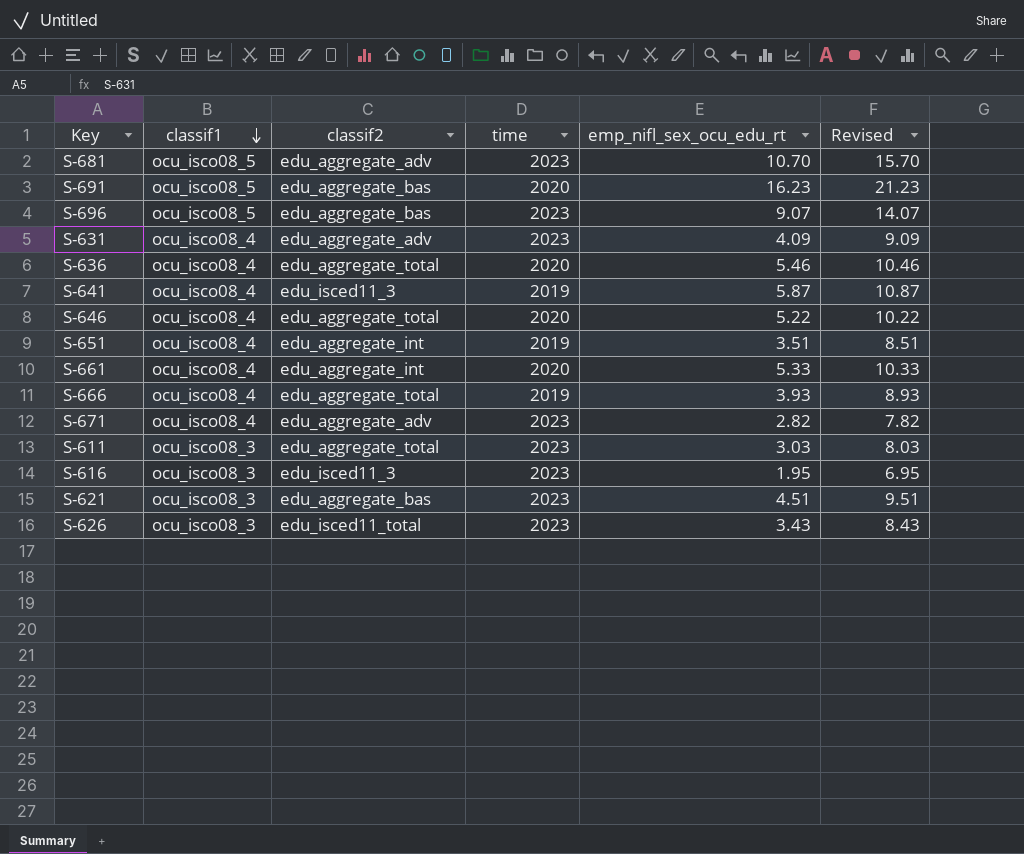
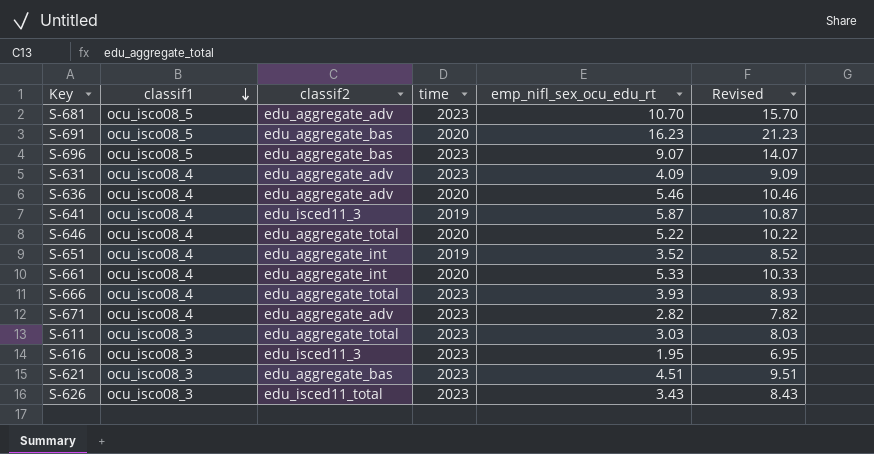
S-636 | classif2: edu_aggregate_total -> edu_aggregate_adv
S-651 | emp_nifl_sex_ocu_edu_rt: 3.51 -> 3.52
S-651 | Revised: 8.51 -> 8.52
S-666 | time: 2019 -> 2023

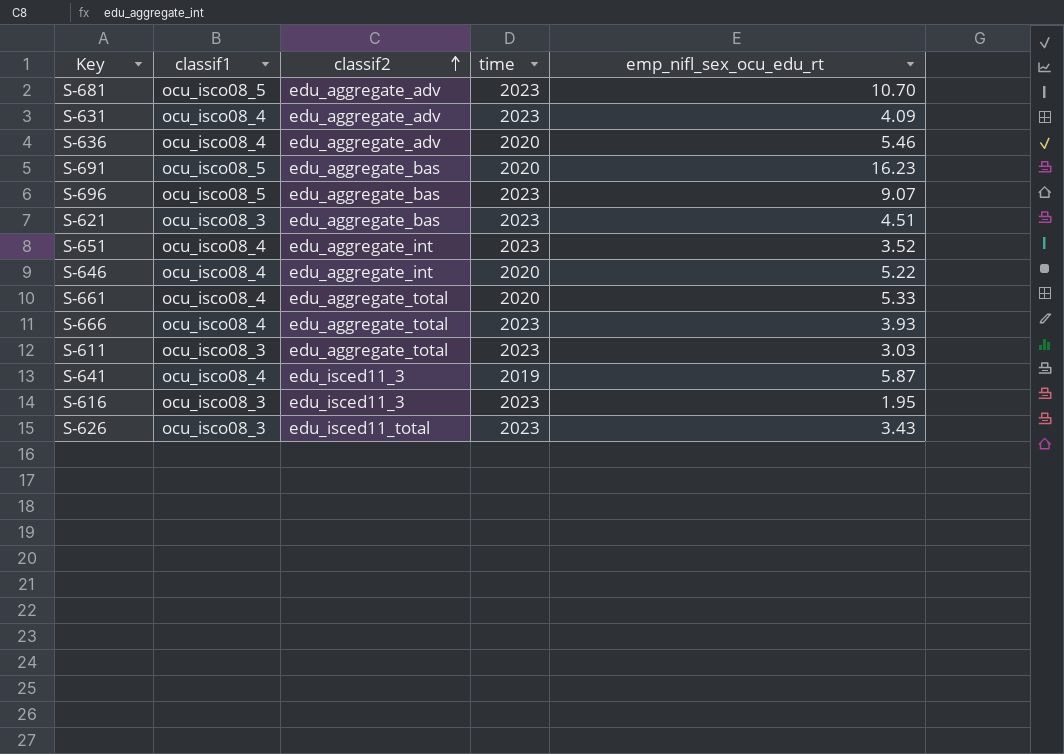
row order: classif1 descending -> classif2 ascending
column Revised | formula: [emp_nifl_sex_ocu_edu_rt] + 5 -> none
row S-671: ocu_isco08_4 | edu_aggregate_adv | 2023 | 2.82 | 7.82 -> none
S-651 | time: 2019 -> 2023
S-646 | classif2: edu_aggregate_total -> edu_aggregate_int
S-661 | classif2: edu_aggregate_int -> edu_aggregate_total

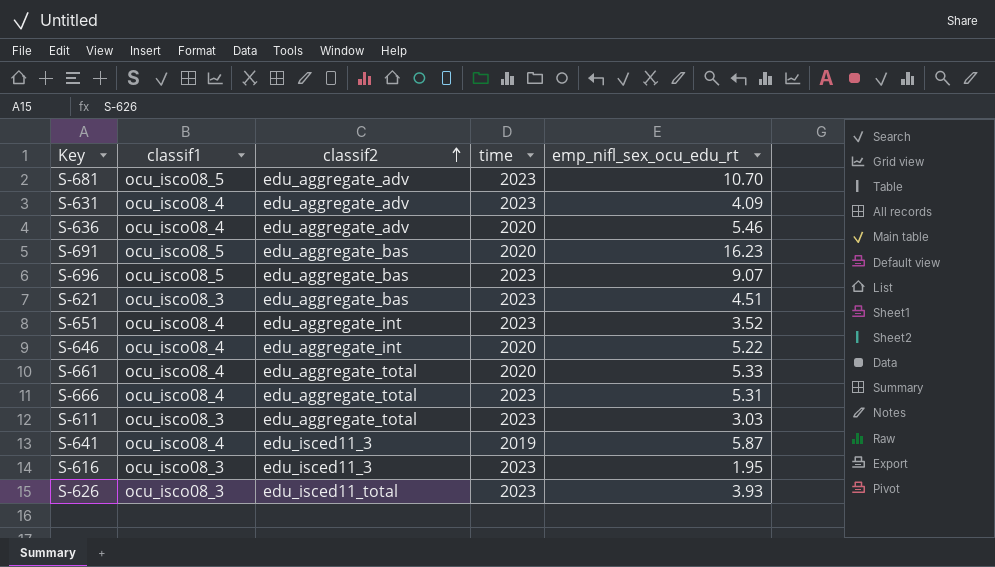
S-666 | emp_nifl_sex_ocu_edu_rt: 3.93 -> 5.31
S-626 | emp_nifl_sex_ocu_edu_rt: 3.43 -> 3.93

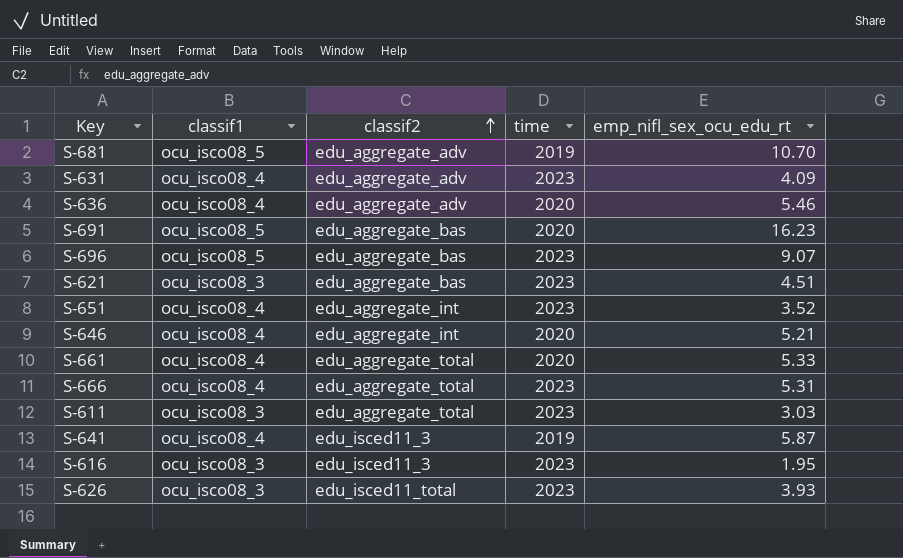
S-681 | time: 2023 -> 2019
S-646 | emp_nifl_sex_ocu_edu_rt: 5.22 -> 5.21

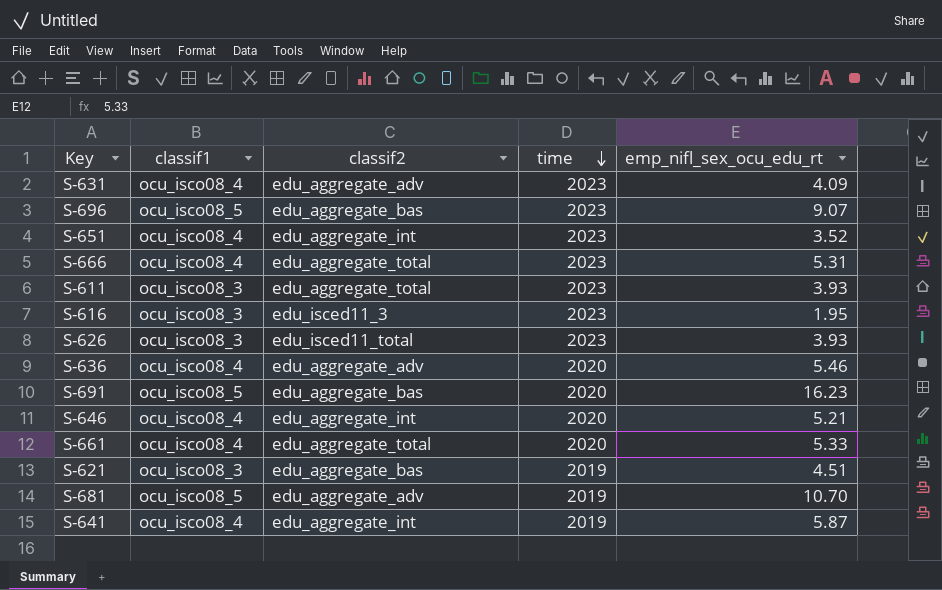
row order: classif2 ascending -> time descending
S-611 | emp_nifl_sex_ocu_edu_rt: 3.03 -> 3.93
S-621 | time: 2023 -> 2019
S-641 | classif2: edu_isced11_3 -> edu_aggregate_int

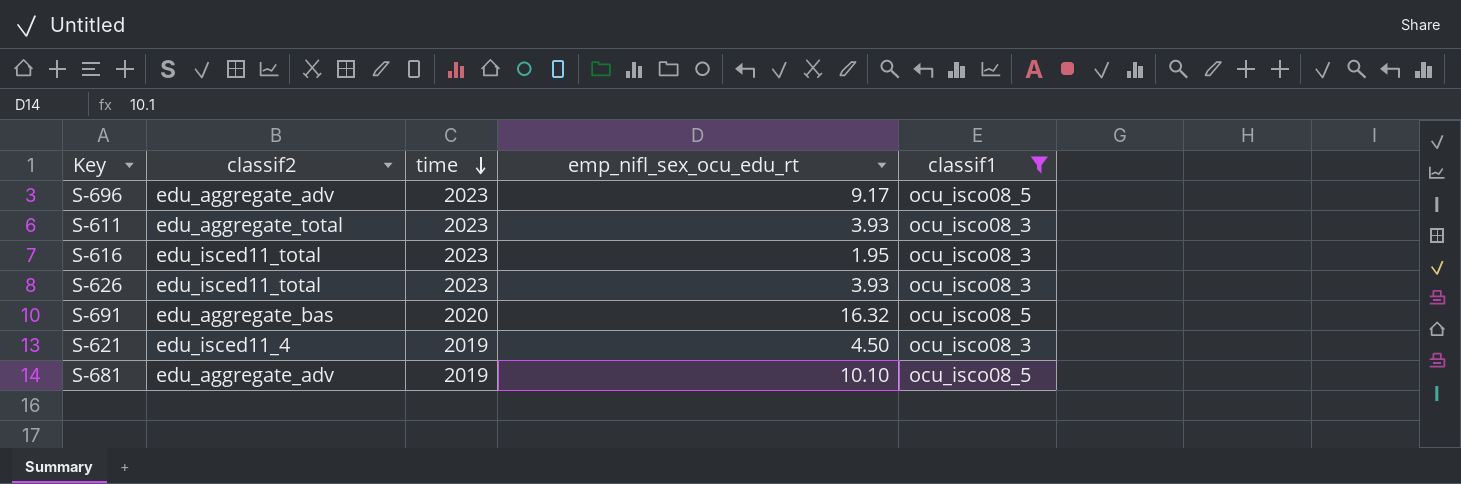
filter: none -> classif1 != ocu_isco08_4
column classif1 | position: 2 -> 5
S-696 | classif2: edu_aggregate_bas -> edu_aggregate_adv
S-696 | emp_nifl_sex_ocu_edu_rt: 9.07 -> 9.17
S-616 | classif2: edu_isced11_3 -> edu_isced11_total
S-691 | emp_nifl_sex_ocu_edu_rt: 16.23 -> 16.32
S-621 | classif2: edu_aggregate_bas -> edu_isced11_4
S-621 | emp_nifl_sex_ocu_edu_rt: 4.51 -> 4.50
S-681 | emp_nifl_sex_ocu_edu_rt: 10.70 -> 10.10

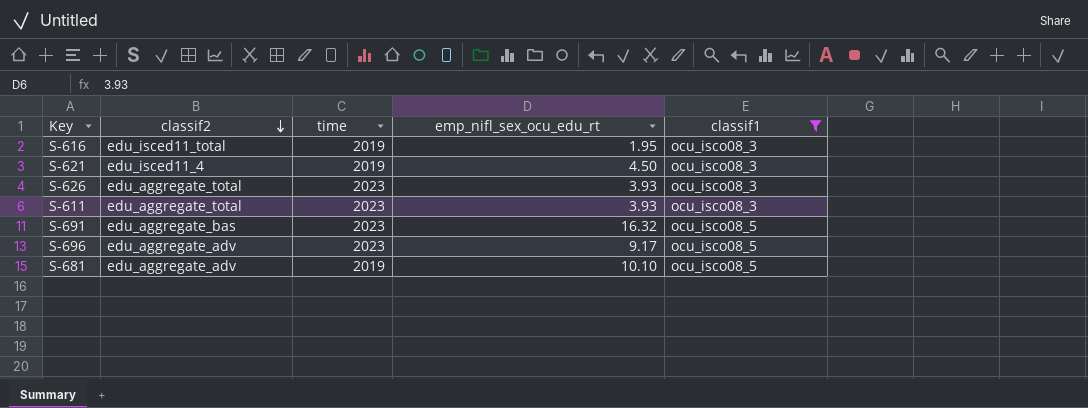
row order: time descending -> classif2 descending
S-616 | time: 2023 -> 2019
S-626 | classif2: edu_isced11_total -> edu_aggregate_total
S-691 | time: 2020 -> 2023

